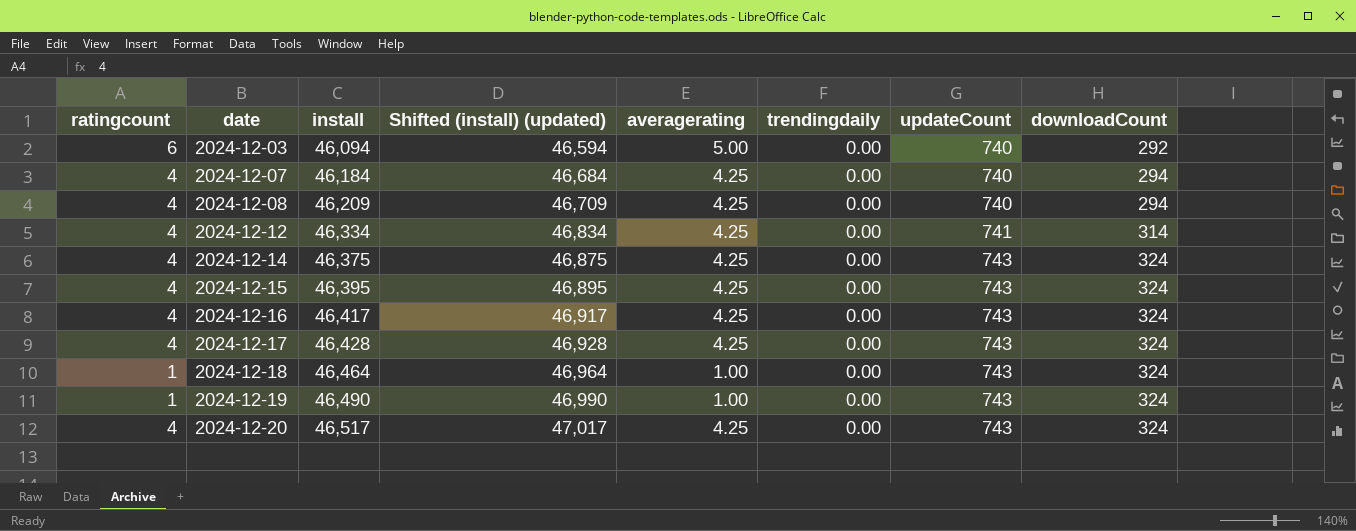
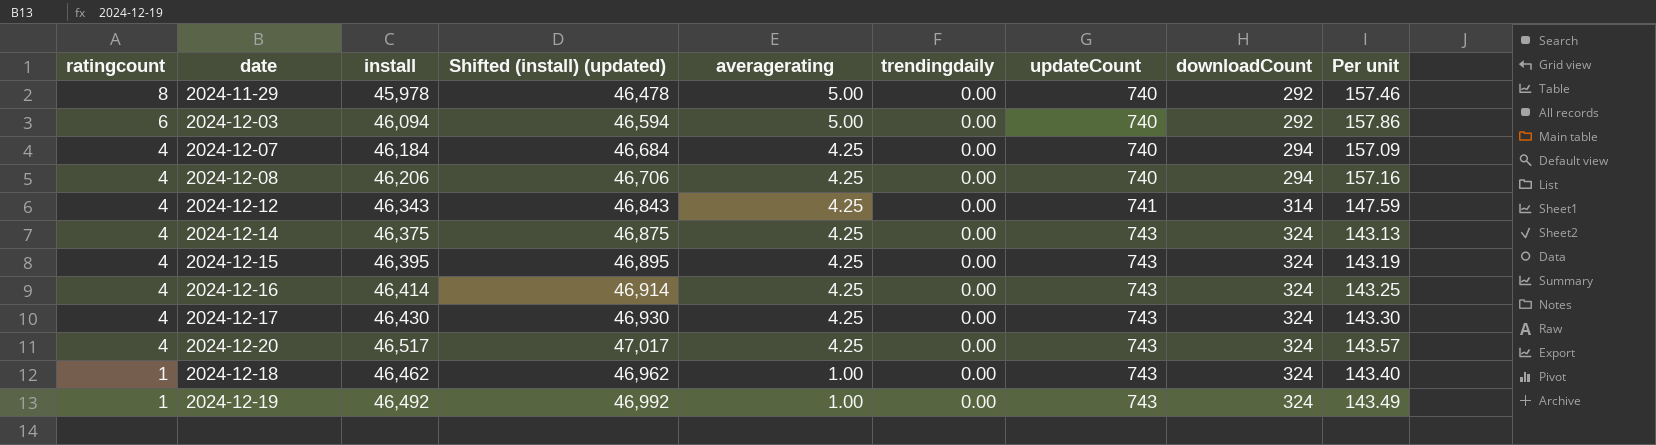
row order: date ascending -> ratingcount descending
column Per unit | formula: none -> [install] / [downloadCount]
row 2024-11-29: none -> 8 | 45,978 | 46,478 | 5.00 | 0.00 | 740 | 292 | 157.46
2024-12-08 | install: 46,209 -> 46,206
2024-12-08 | Shifted (install) (updated): 46,709 -> 46,706
2024-12-12 | install: 46,334 -> 46,343
2024-12-12 | Shifted (install) (updated): 46,834 -> 46,843
2024-12-16 | install: 46,417 -> 46,414
2024-12-16 | Shifted (install) (updated): 46,917 -> 46,914
2024-12-17 | install: 46,428 -> 46,430
2024-12-17 | Shifted (install) (updated): 46,928 -> 46,930
2024-12-18 | install: 46,464 -> 46,462
2024-12-18 | Shifted (install) (updated): 46,964 -> 46,962
2024-12-19 | install: 46,490 -> 46,492
2024-12-19 | Shifted (install) (updated): 46,990 -> 46,992

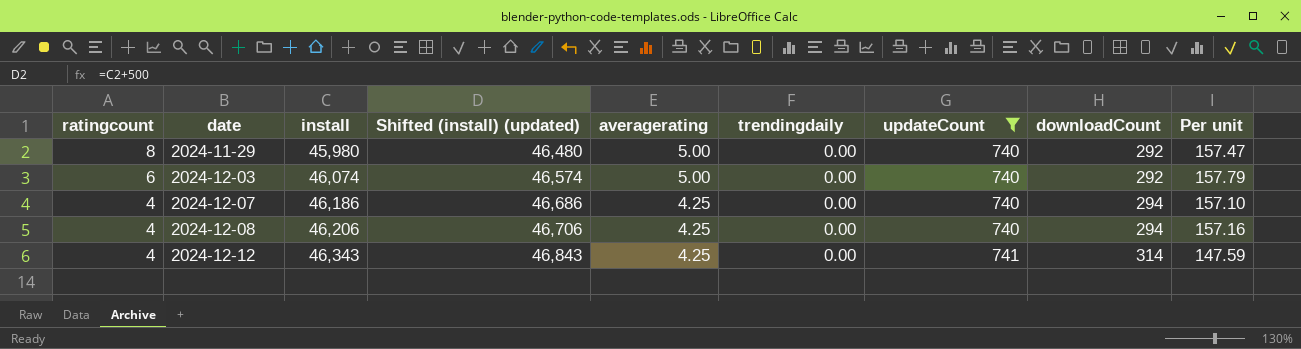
filter: none -> updateCount != 743
2024-11-29 | install: 45,978 -> 45,980
2024-11-29 | Shifted (install) (updated): 46,478 -> 46,480
2024-11-29 | Per unit: 157.46 -> 157.47
2024-12-03 | install: 46,094 -> 46,074
2024-12-03 | Shifted (install) (updated): 46,594 -> 46,574
2024-12-03 | Per unit: 157.86 -> 157.79
2024-12-07 | install: 46,184 -> 46,186
2024-12-07 | Shifted (install) (updated): 46,684 -> 46,686
2024-12-07 | Per unit: 157.09 -> 157.10

